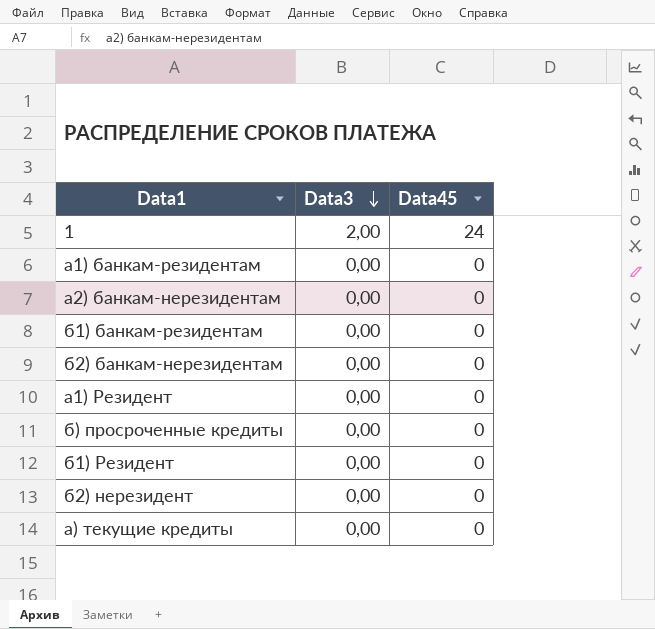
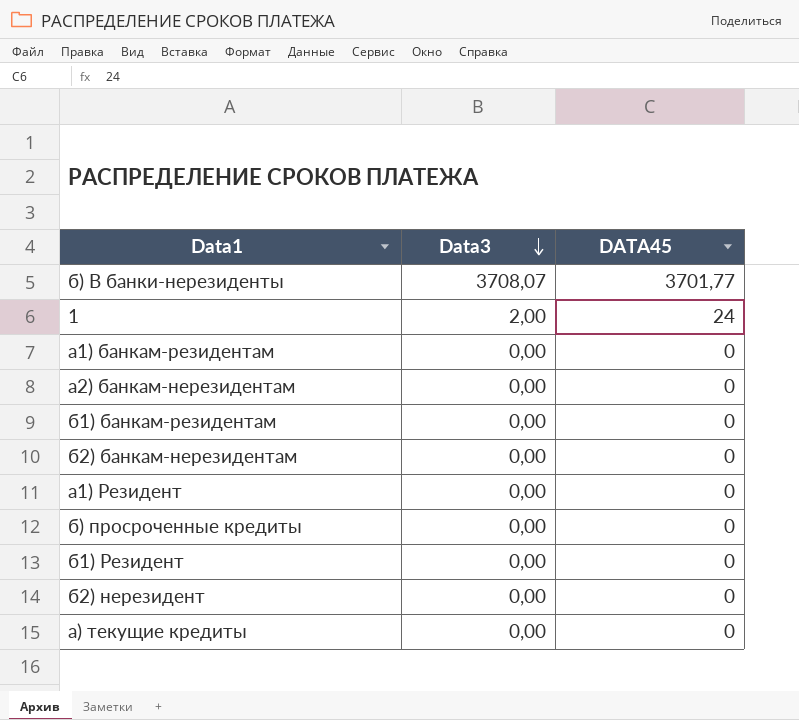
column name: Data45 -> DATA45
row б) В банки-нерезиденты: none -> 3708,07 | 3701,77

